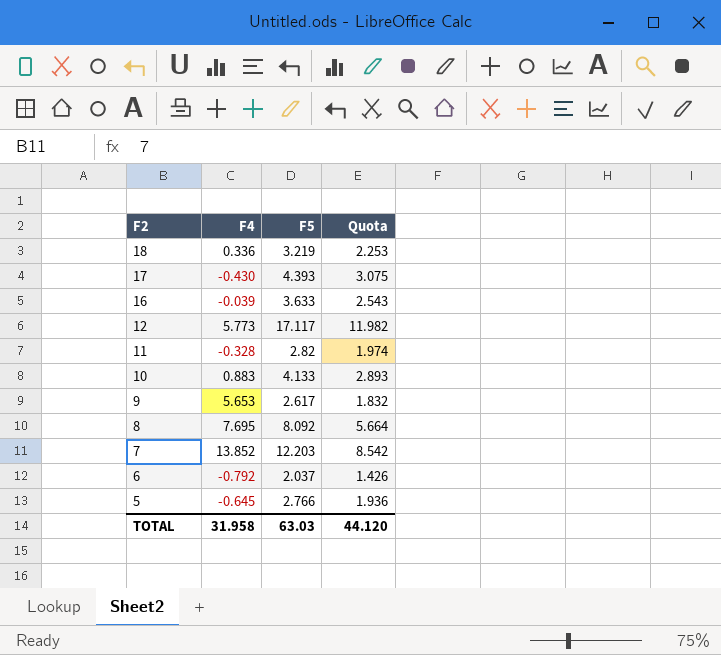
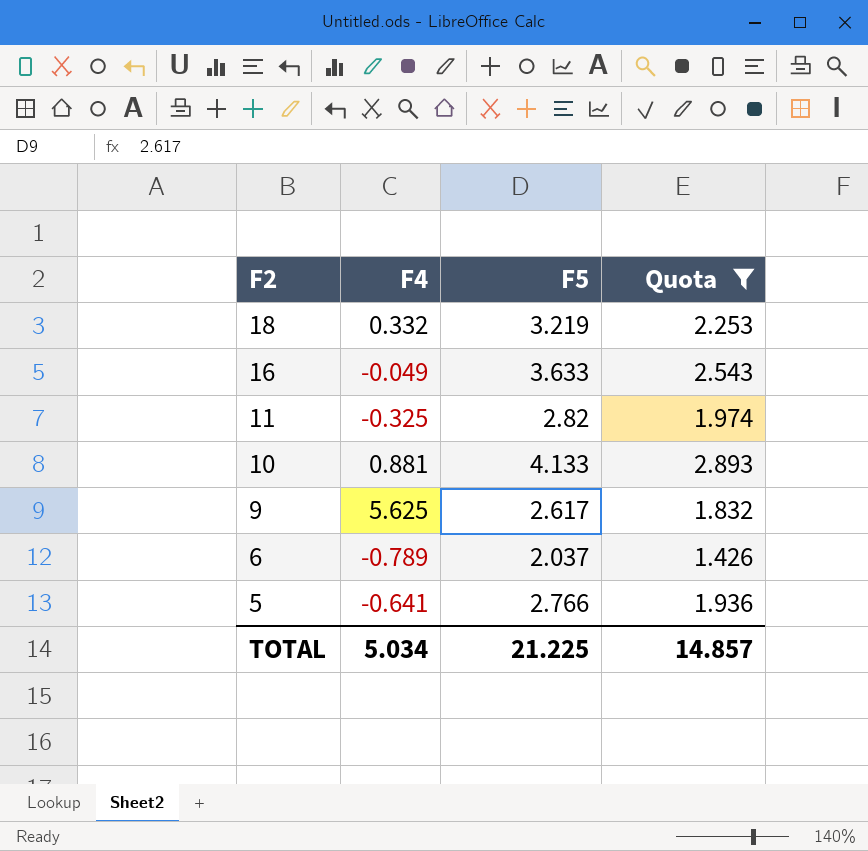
filter: none -> Quota <= 2.893
18 | F4: 0.336 -> 0.332
16 | F4: -0.039 -> -0.049
11 | F4: -0.328 -> -0.325
10 | F4: 0.883 -> 0.881
9 | F4: 5.653 -> 5.625
6 | F4: -0.792 -> -0.789
5 | F4: -0.645 -> -0.641
TOTAL | F4: 31.958 -> 5.034
TOTAL | F5: 63.03 -> 21.225
TOTAL | Quota: 44.120 -> 14.857

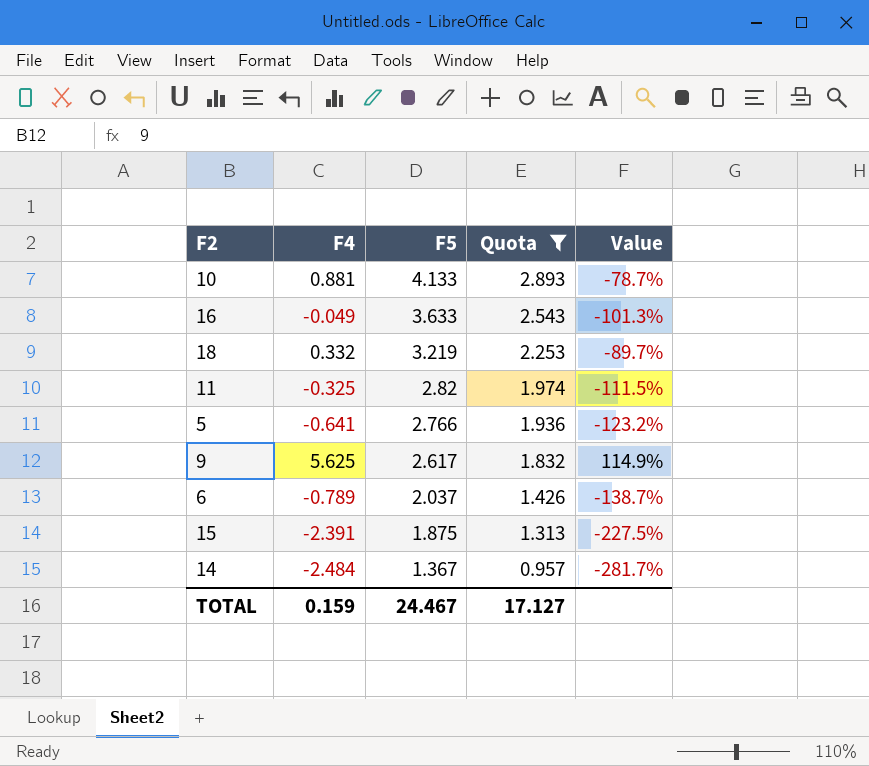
row order: F2 descending -> F5 descending
column Value | formula: none -> ([F4] - [F5]) / [F5]
row 15: none -> -2.391 | 1.875 | 1.313 | -227.5%
row 14: none -> -2.484 | 1.367 | 0.957 | -281.7%
TOTAL | F4: 5.034 -> 0.159
TOTAL | F5: 21.225 -> 24.467
TOTAL | Quota: 14.857 -> 17.127

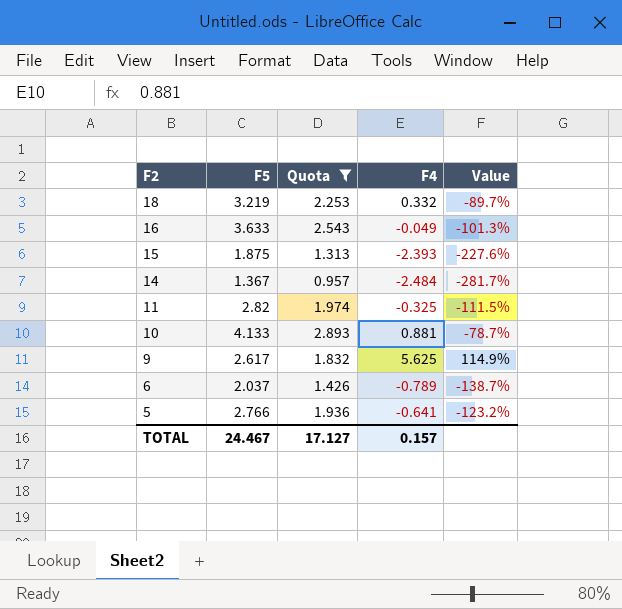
row order: F5 descending -> F2 descending
column F4 | position: 2 -> 4
15 | F4: -2.391 -> -2.393
15 | Value: -227.5% -> -227.6%
TOTAL | F4: 0.159 -> 0.157

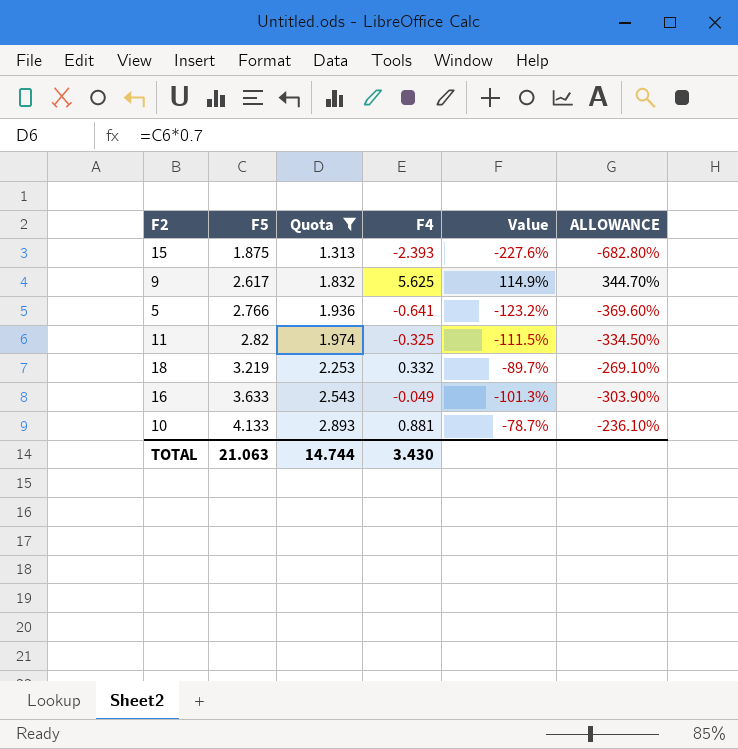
row order: F2 descending -> F5 ascending
column ALLOWANCE | formula: none -> [Value] * 3
row 14: 1.367 | 0.957 | -2.484 | -281.7% -> none
row 6: 2.037 | 1.426 | -0.789 | -138.7% -> none
TOTAL | F5: 24.467 -> 21.063
TOTAL | Quota: 17.127 -> 14.744
TOTAL | F4: 0.157 -> 3.430

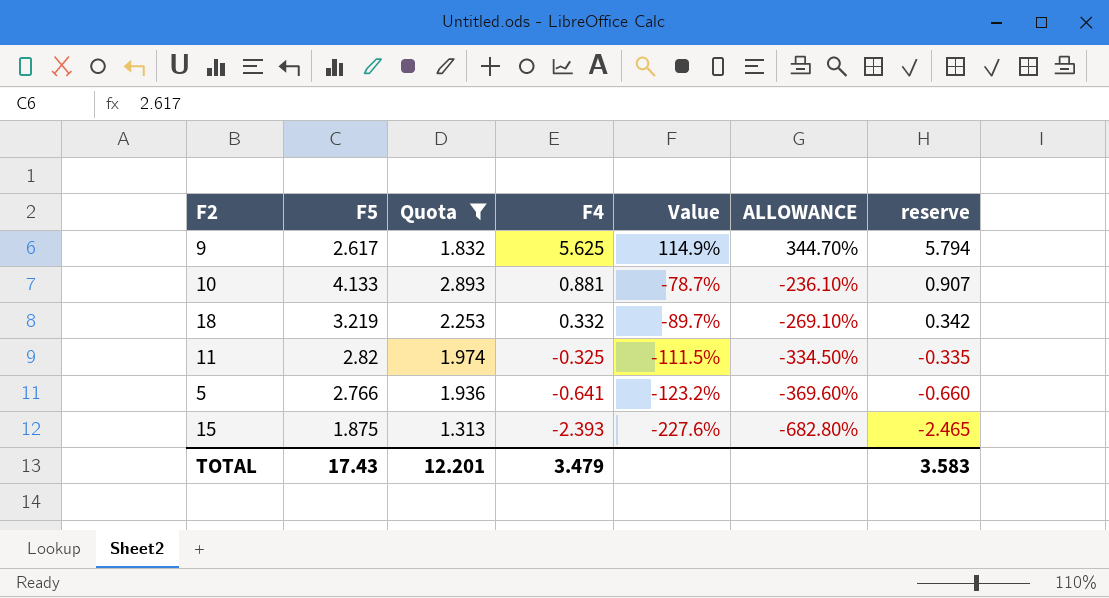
row order: F5 ascending -> F4 descending
column reserve | formula: none -> [F4] * 1.03
row 16: 3.633 | 2.543 | -0.049 | -101.3% | -303.90% -> none
TOTAL | F5: 21.063 -> 17.43
TOTAL | Quota: 14.744 -> 12.201
TOTAL | F4: 3.430 -> 3.479

